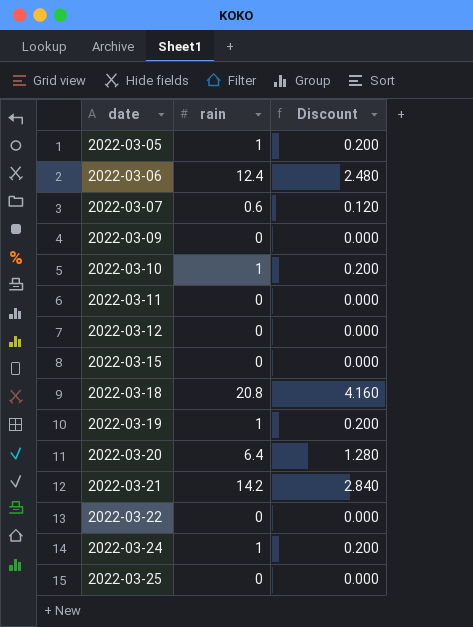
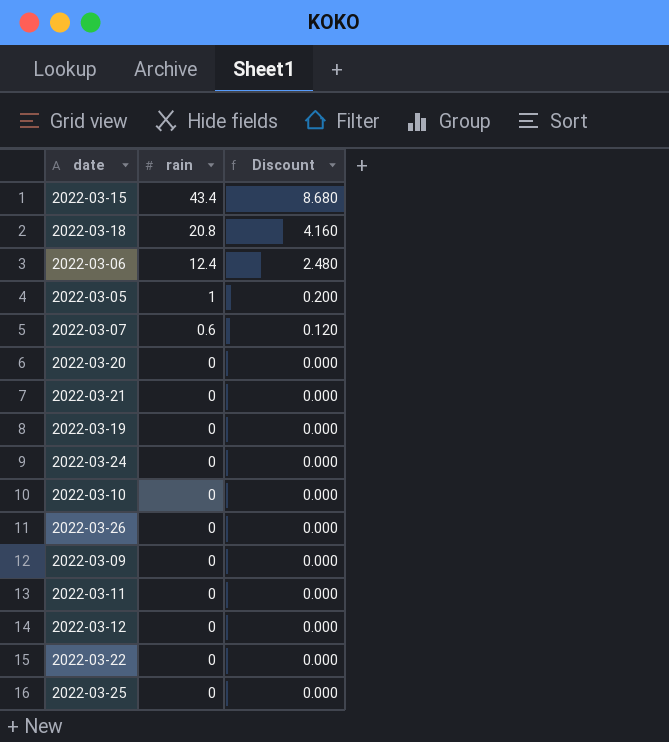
row order: date ascending -> rain descending
2022-03-15 | rain: 0 -> 43.4
2022-03-15 | Discount: 0.000 -> 8.680
2022-03-20 | rain: 6.4 -> 0
2022-03-20 | Discount: 1.280 -> 0.000
2022-03-21 | rain: 14.2 -> 0
2022-03-21 | Discount: 2.840 -> 0.000
2022-03-19 | rain: 1 -> 0
2022-03-19 | Discount: 0.200 -> 0.000
2022-03-24 | rain: 1 -> 0
2022-03-24 | Discount: 0.200 -> 0.000
2022-03-10 | rain: 1 -> 0
2022-03-10 | Discount: 0.200 -> 0.000
row 2022-03-26: none -> 0 | 0.000

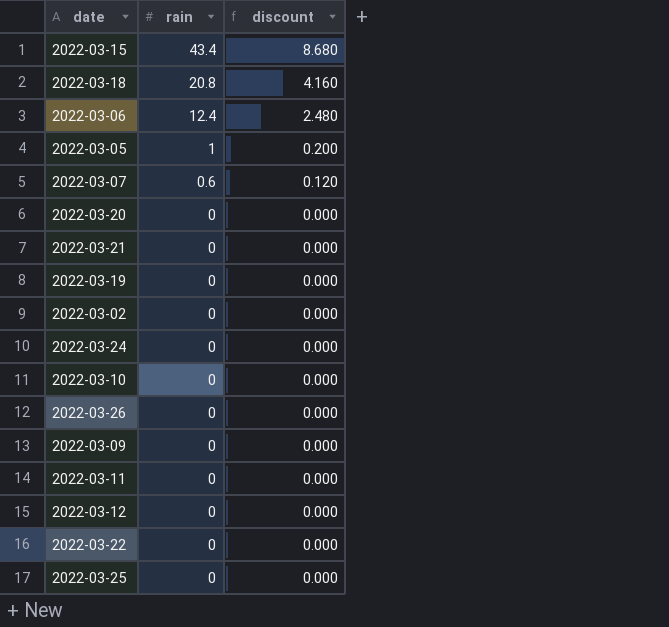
column name: Discount -> discount
row 2022-03-02: none -> 0 | 0.000

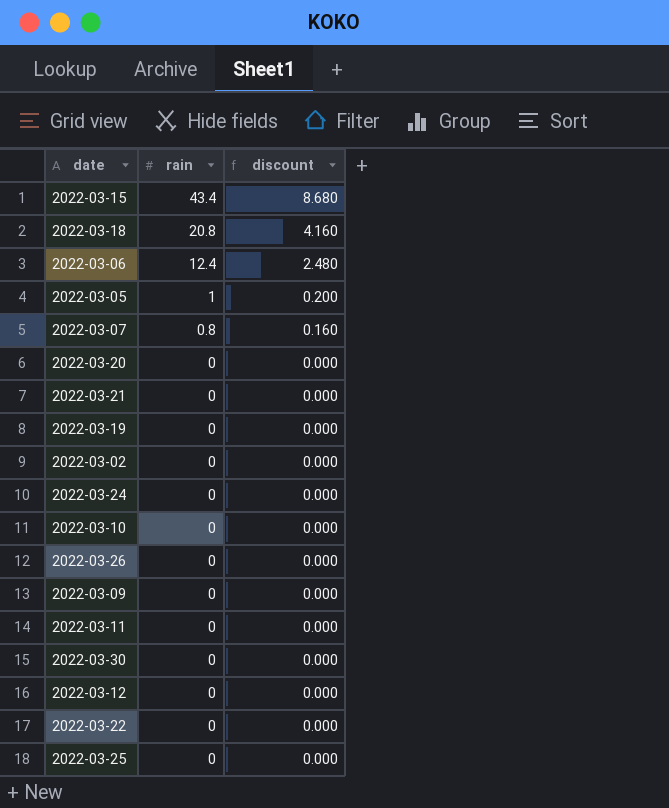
2022-03-07 | rain: 0.6 -> 0.8
2022-03-07 | discount: 0.120 -> 0.160
row 2022-03-30: none -> 0 | 0.000

